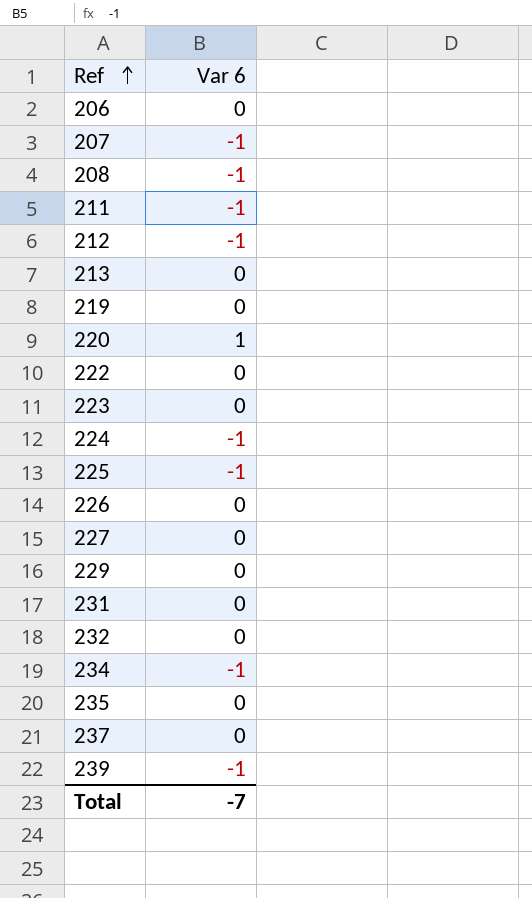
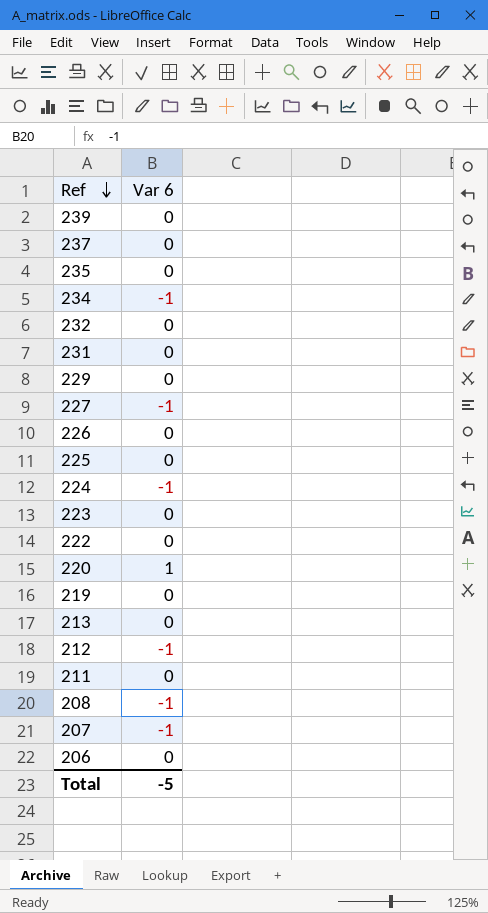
row order: Ref ascending -> Ref descending
239 | Var 6: -1 -> 0
227 | Var 6: 0 -> -1
225 | Var 6: -1 -> 0
211 | Var 6: -1 -> 0
Total | Var 6: -7 -> -5

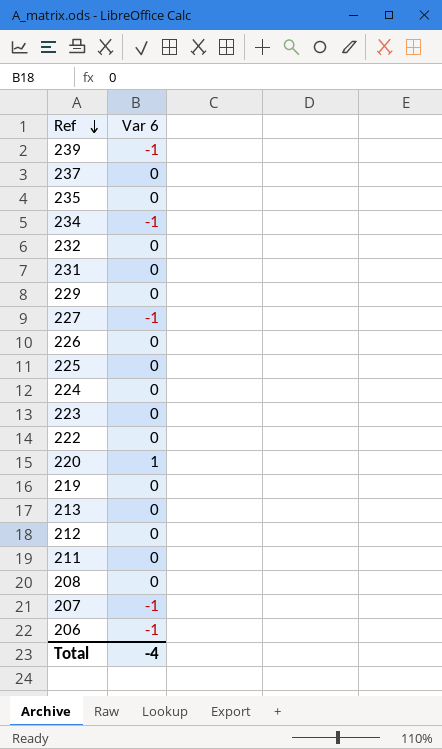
239 | Var 6: 0 -> -1
224 | Var 6: -1 -> 0
212 | Var 6: -1 -> 0
208 | Var 6: -1 -> 0
206 | Var 6: 0 -> -1
Total | Var 6: -5 -> -4

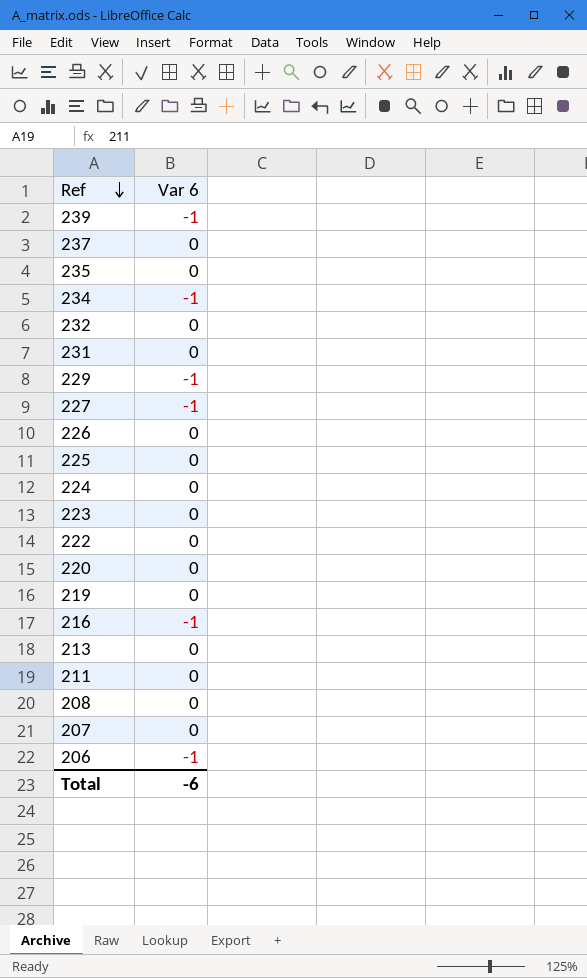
row 212: 0 -> none
229 | Var 6: 0 -> -1
220 | Var 6: 1 -> 0
row 216: none -> -1
207 | Var 6: -1 -> 0
Total | Var 6: -4 -> -6

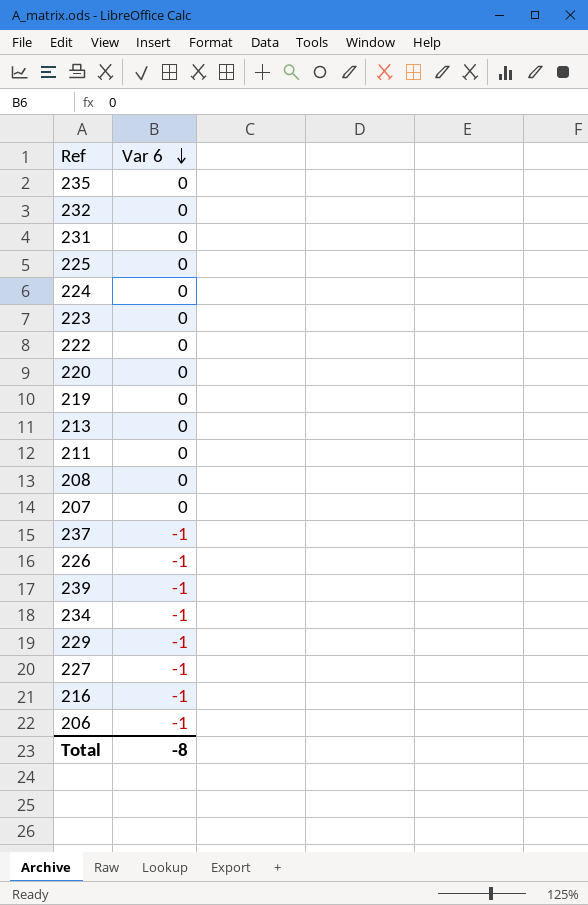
row order: Ref descending -> Var 6 descending
237 | Var 6: 0 -> -1
226 | Var 6: 0 -> -1
Total | Var 6: -6 -> -8

